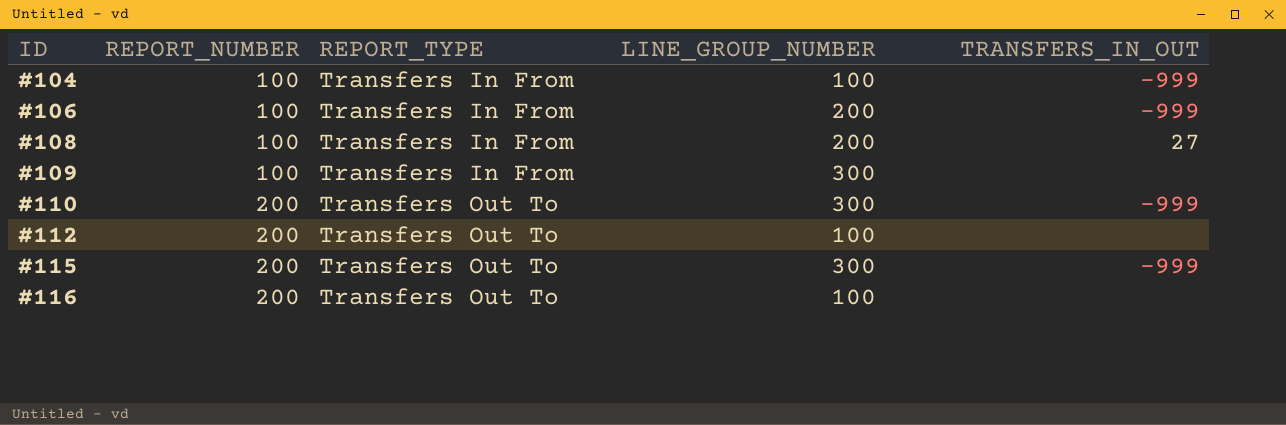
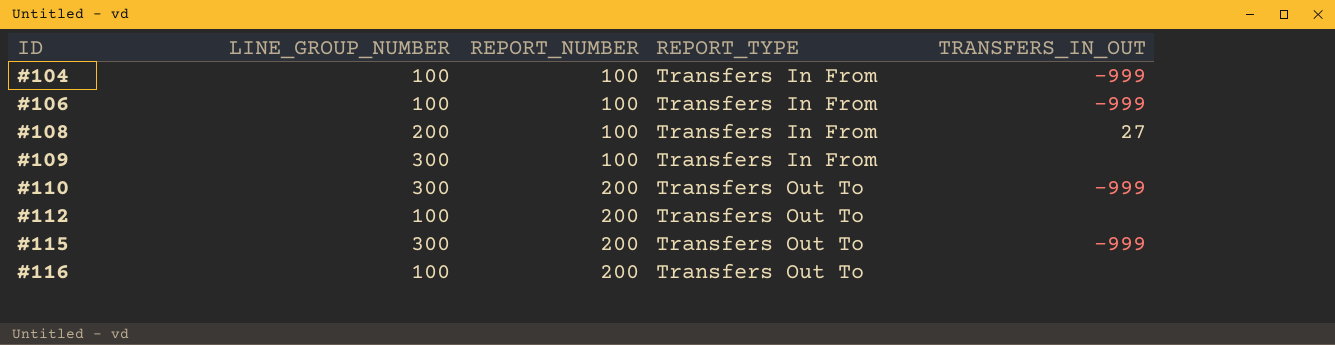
column LINE_GROUP_NUMBER | position: 4 -> 2
#106 | LINE_GROUP_NUMBER: 200 -> 100

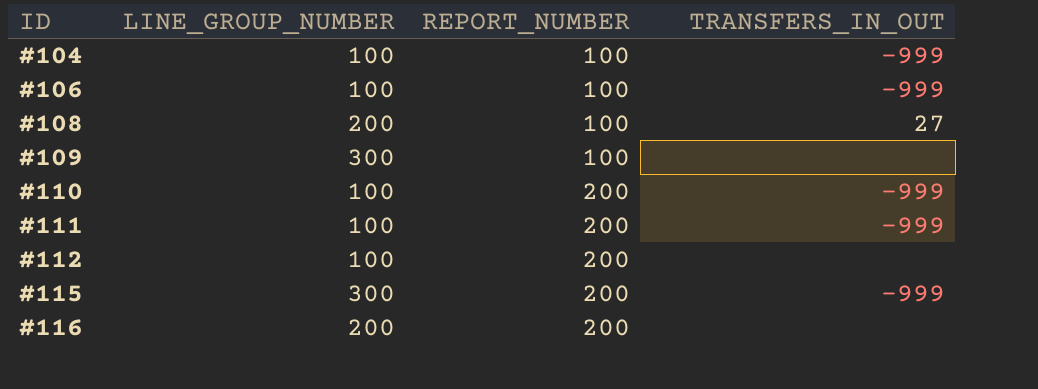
column REPORT_TYPE | position: 4 -> none
#110 | LINE_GROUP_NUMBER: 300 -> 100
row #111: none -> 100 | 200 | -999
#116 | LINE_GROUP_NUMBER: 100 -> 200

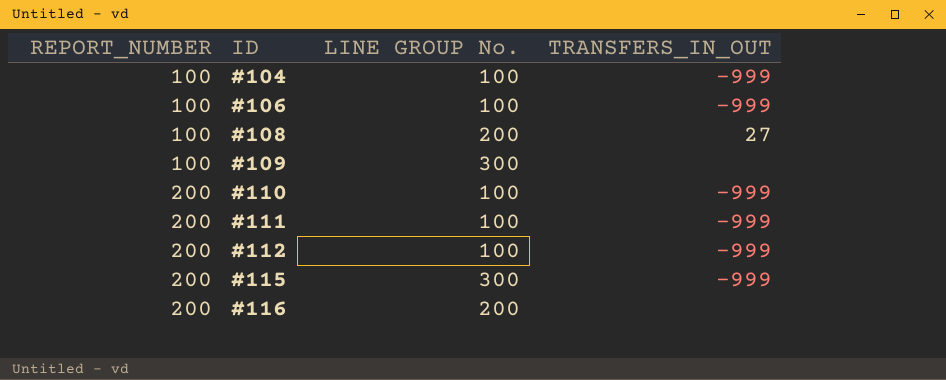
column REPORT_NUMBER | position: 3 -> 1
column name: LINE_GROUP_NUMBER -> LINE GROUP No.
#112 | TRANSFERS_IN_OUT: none -> -999

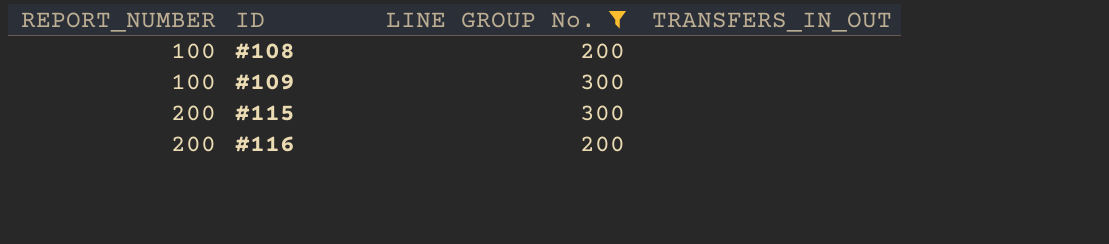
filter: none -> LINE GROUP No. != 100
#108 | TRANSFERS_IN_OUT: 27 -> none
#115 | TRANSFERS_IN_OUT: -999 -> none

